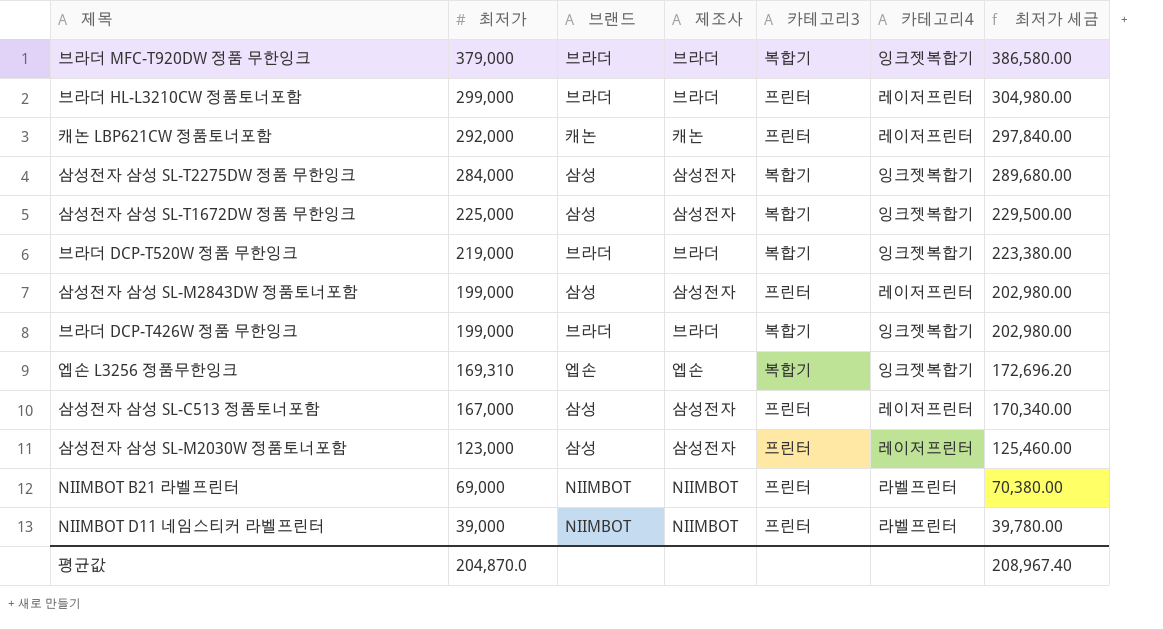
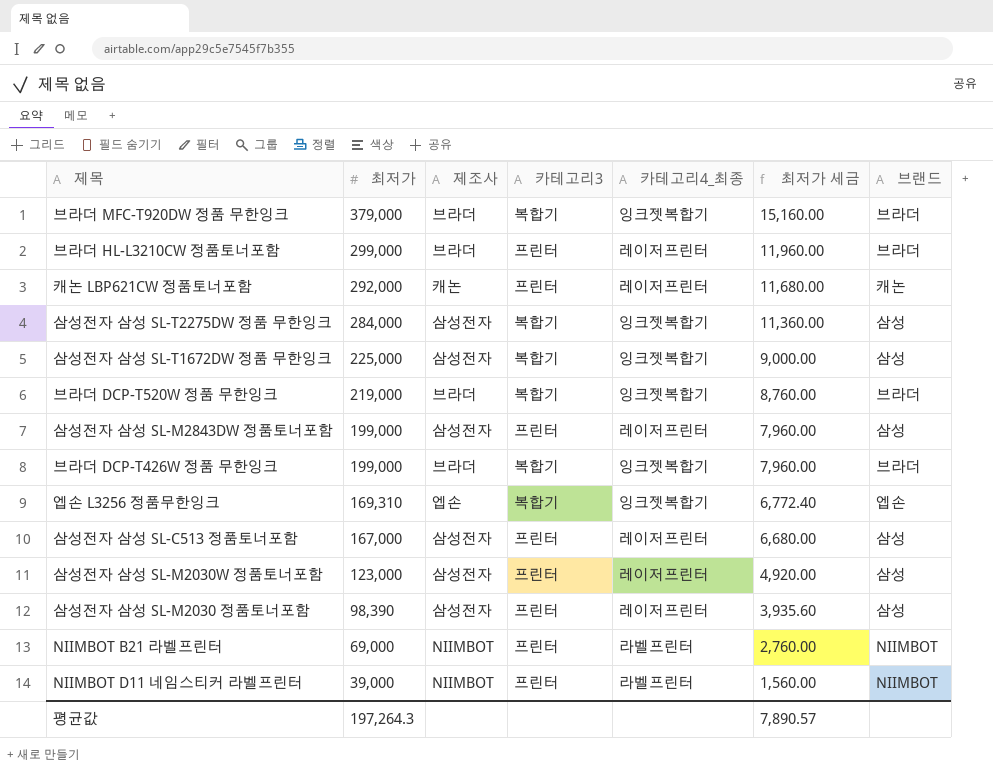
column name: 카테고리4 -> 카테고리4_최종
column 최저가 세금 | formula: [최저가] * 1.02 -> [최저가] * 0.04
column 브랜드 | position: 3 -> 7
row 삼성전자 삼성 SL-M2030 정품토너포함: none -> 98,390 | 삼성전자 | 프린터 | 레이저프린터 | 3,935.60 | 삼성
평균값 | 최저가: 204,870.0 -> 197,264.3
평균값 | 최저가 세금: 208,967.40 -> 7,890.57

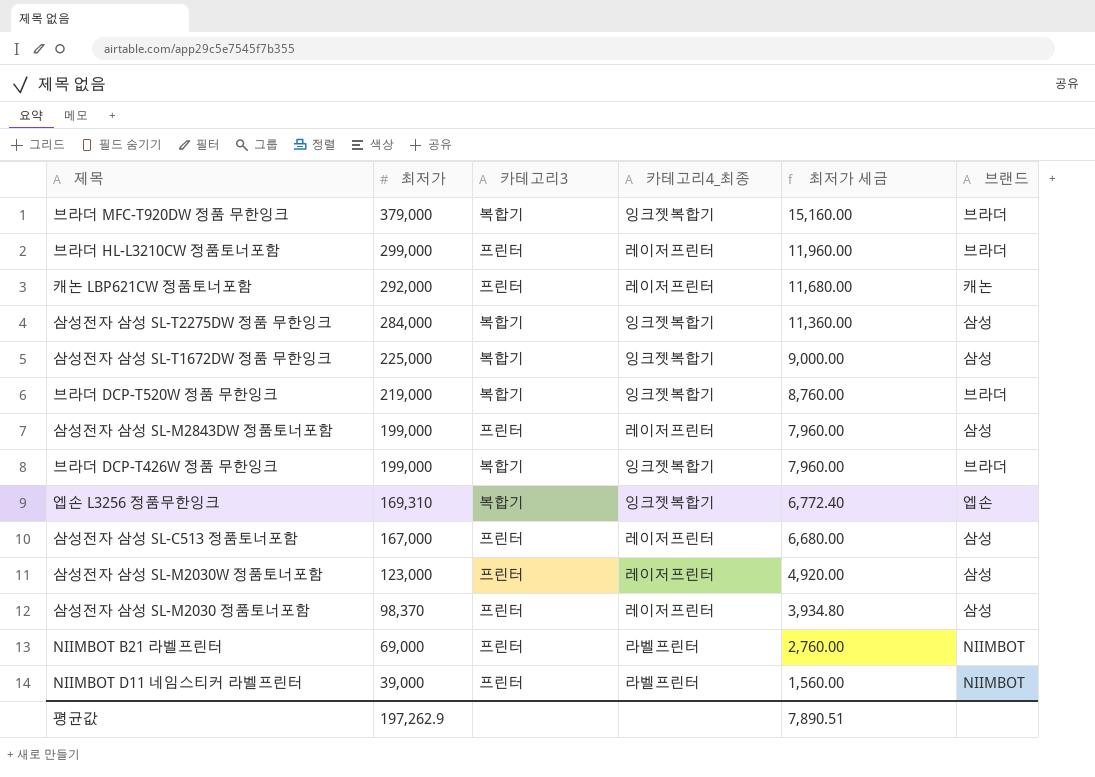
column 제조사 | position: 3 -> none
삼성전자 삼성 SL-M2030 정품토너포함 | 최저가: 98,390 -> 98,370
삼성전자 삼성 SL-M2030 정품토너포함 | 최저가 세금: 3,935.60 -> 3,934.80
평균값 | 최저가: 197,264.3 -> 197,262.9
평균값 | 최저가 세금: 7,890.57 -> 7,890.51

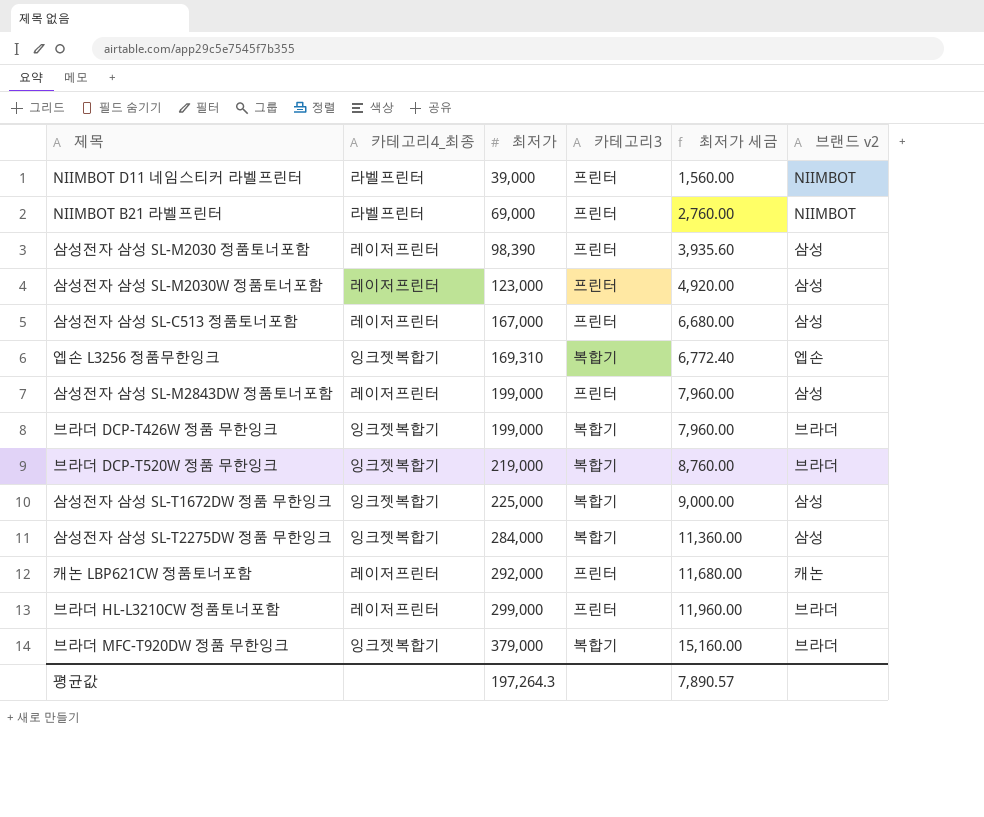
row order: 최저가 descending -> 최저가 ascending
column 카테고리4_최종 | position: 4 -> 2
column name: 브랜드 -> 브랜드 v2
삼성전자 삼성 SL-M2030 정품토너포함 | 최저가: 98,370 -> 98,390
삼성전자 삼성 SL-M2030 정품토너포함 | 최저가 세금: 3,934.80 -> 3,935.60
평균값 | 최저가: 197,262.9 -> 197,264.3
평균값 | 최저가 세금: 7,890.51 -> 7,890.57

